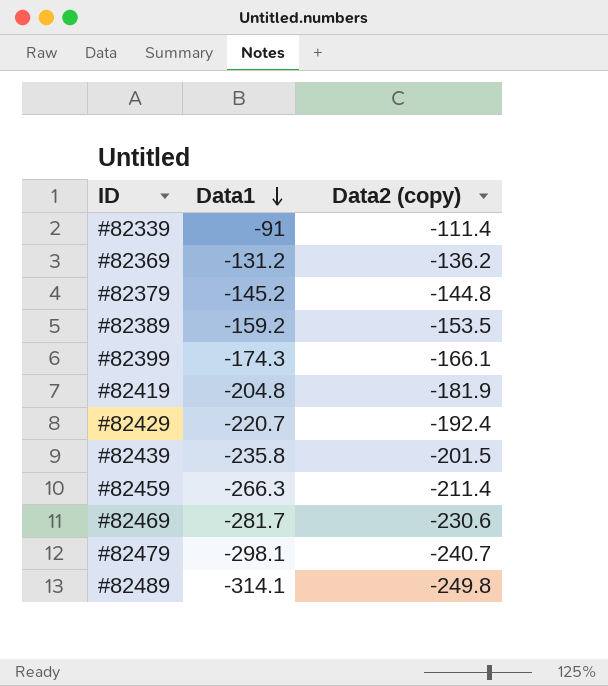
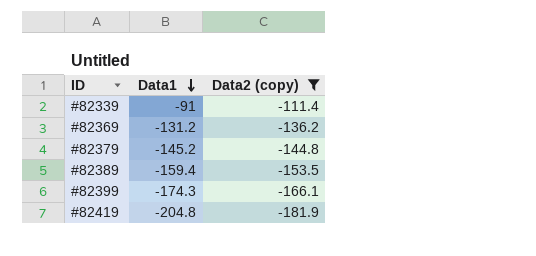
filter: none -> Data2 (copy) >= -181.9
#82389 | Data1: -159.2 -> -159.4

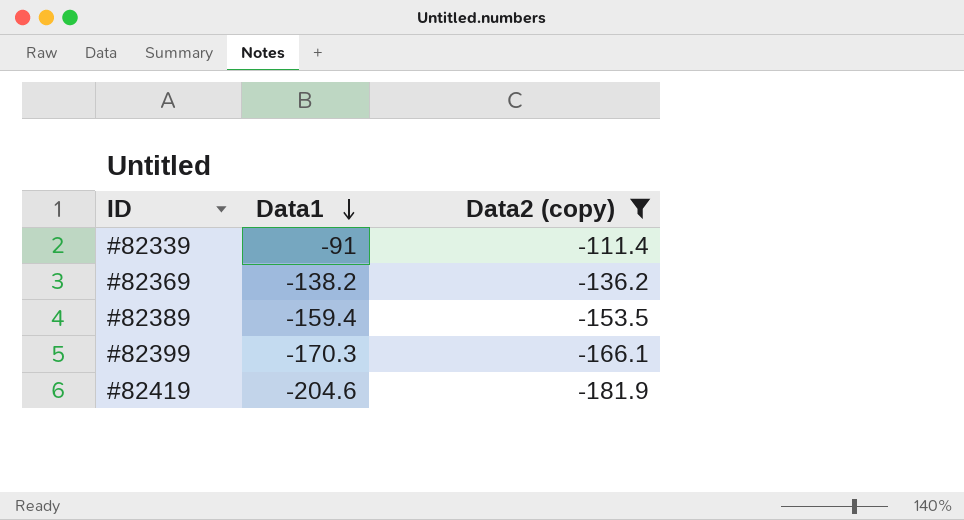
row #82379: -145.2 | -144.8 -> none
#82369 | Data1: -131.2 -> -138.2
#82399 | Data1: -174.3 -> -170.3
#82419 | Data1: -204.8 -> -204.6

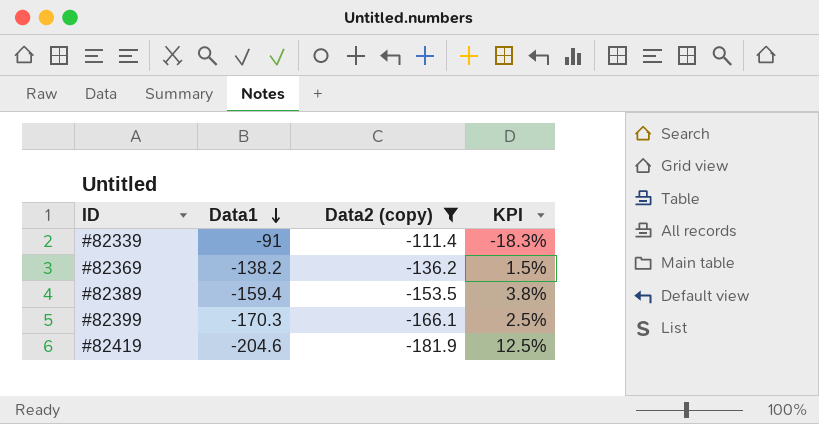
column KPI | formula: none -> ([Data1] - [Data2 (copy)]) / [Data2 (copy)]

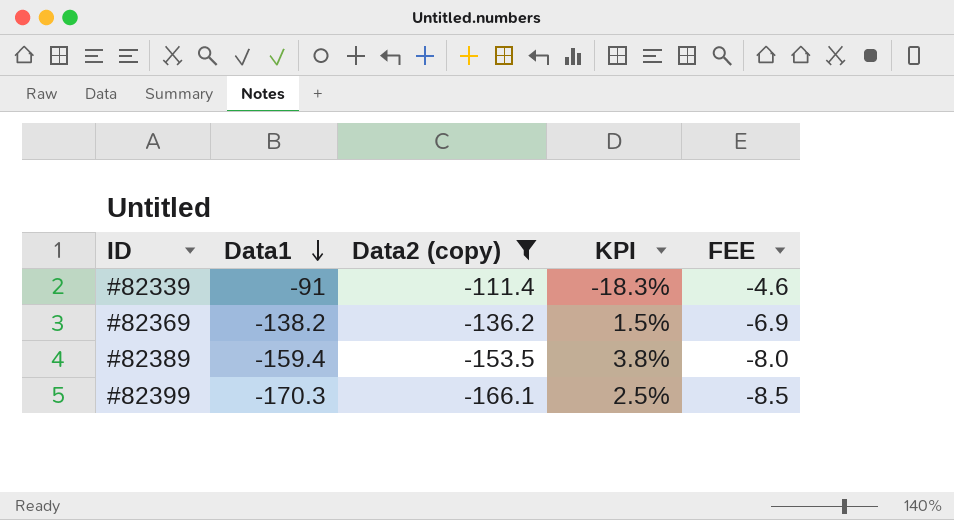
column FEE | formula: none -> [Data1] * 0.05
row #82419: -204.6 | -181.9 | 12.5% -> none

